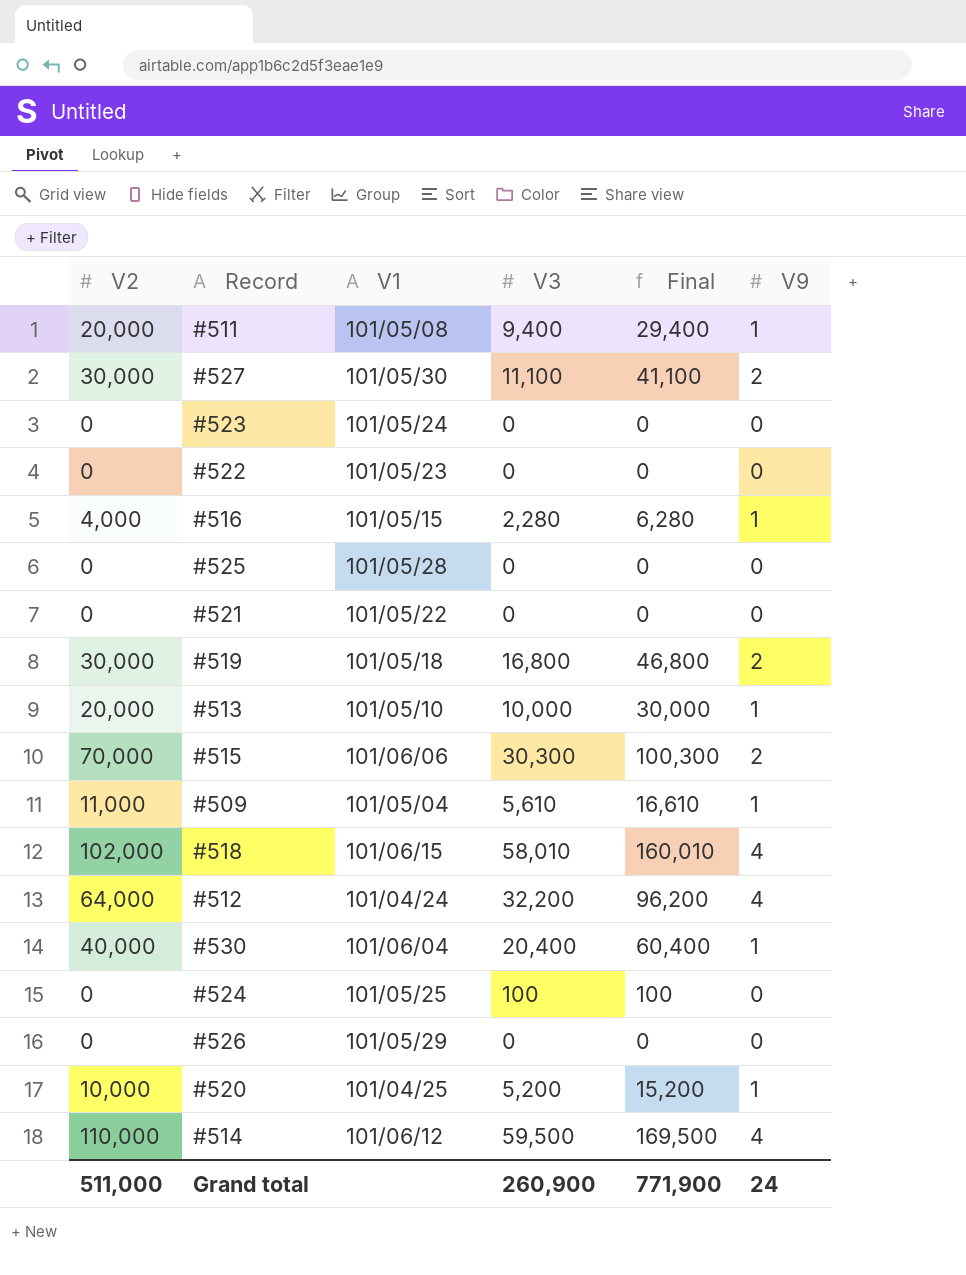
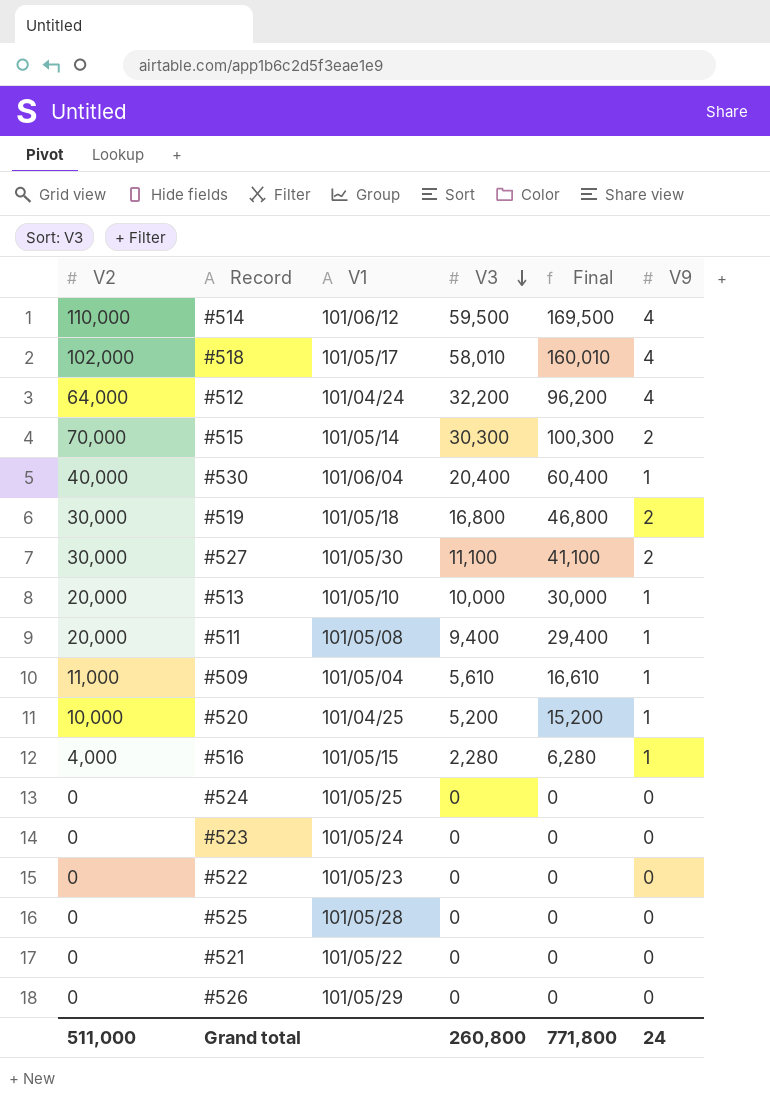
row order: none -> V3 descending
#518 | V1: 101/06/15 -> 101/05/17
#515 | V1: 101/06/06 -> 101/05/14
#524 | V3: 100 -> 0
#524 | Final: 100 -> 0
Grand total | V3: 260,900 -> 260,800
Grand total | Final: 771,900 -> 771,800

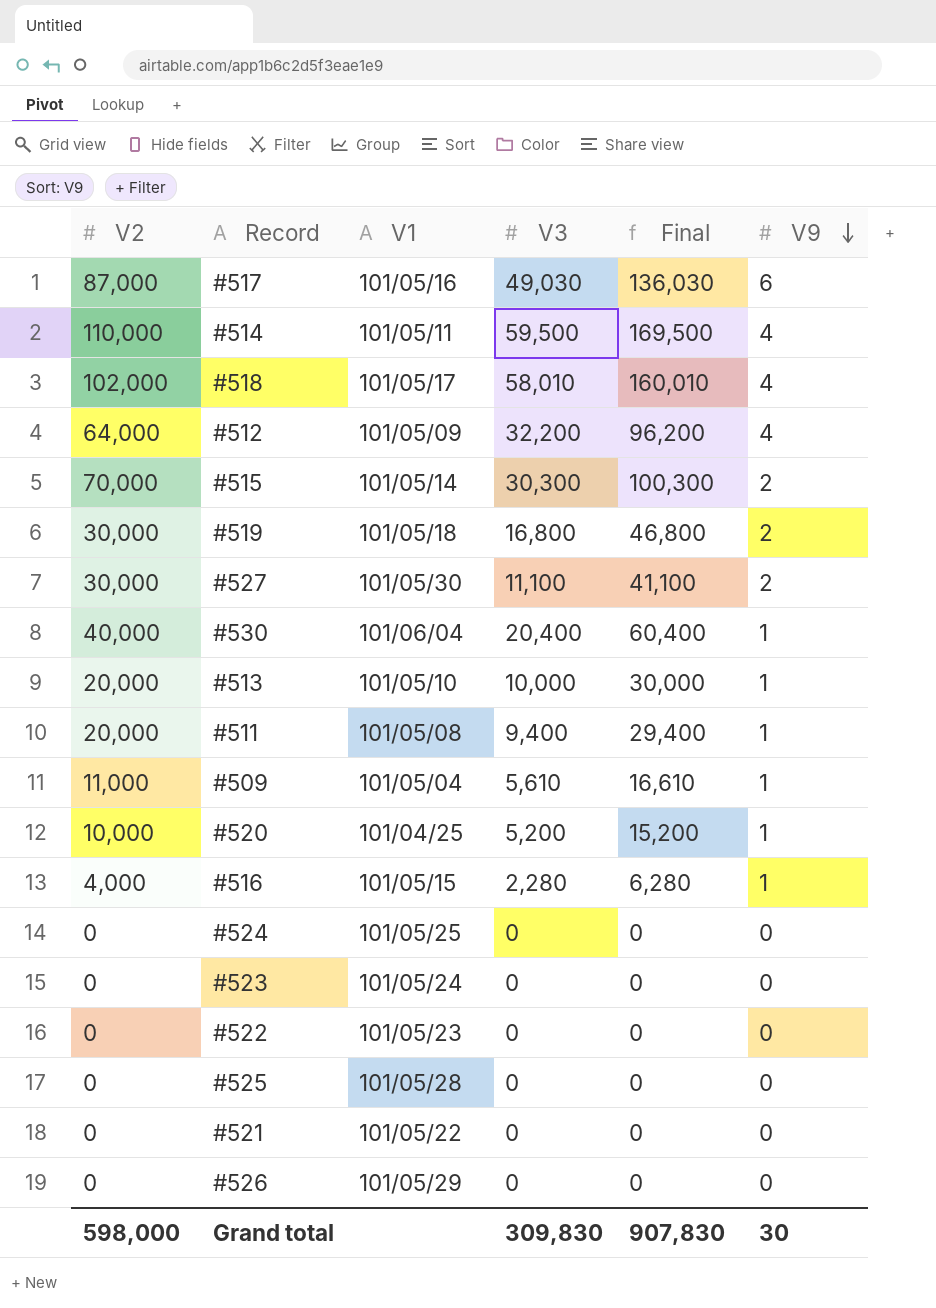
row order: V3 descending -> V9 descending
row #517: none -> 87,000 | 101/05/16 | 49,030 | 136,030 | 6
#514 | V1: 101/06/12 -> 101/05/11
#512 | V1: 101/04/24 -> 101/05/09
Grand total | V2: 511,000 -> 598,000
Grand total | V3: 260,800 -> 309,830
Grand total | Final: 771,800 -> 907,830
Grand total | V9: 24 -> 30

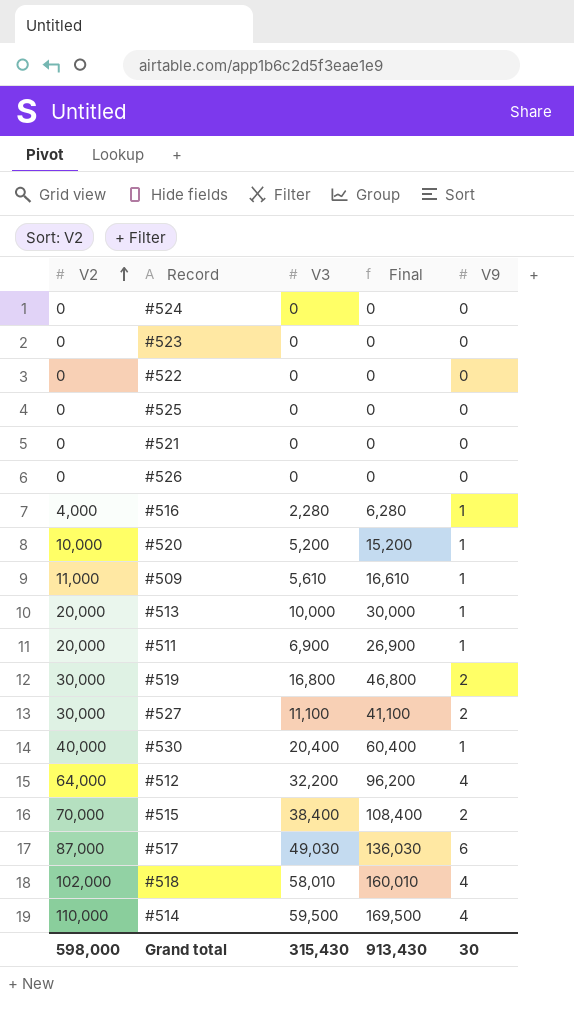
row order: V9 descending -> V2 ascending
column V1 | position: 3 -> none
#511 | V3: 9,400 -> 6,900
#511 | Final: 29,400 -> 26,900
#515 | V3: 30,300 -> 38,400
#515 | Final: 100,300 -> 108,400
Grand total | V3: 309,830 -> 315,430
Grand total | Final: 907,830 -> 913,430

